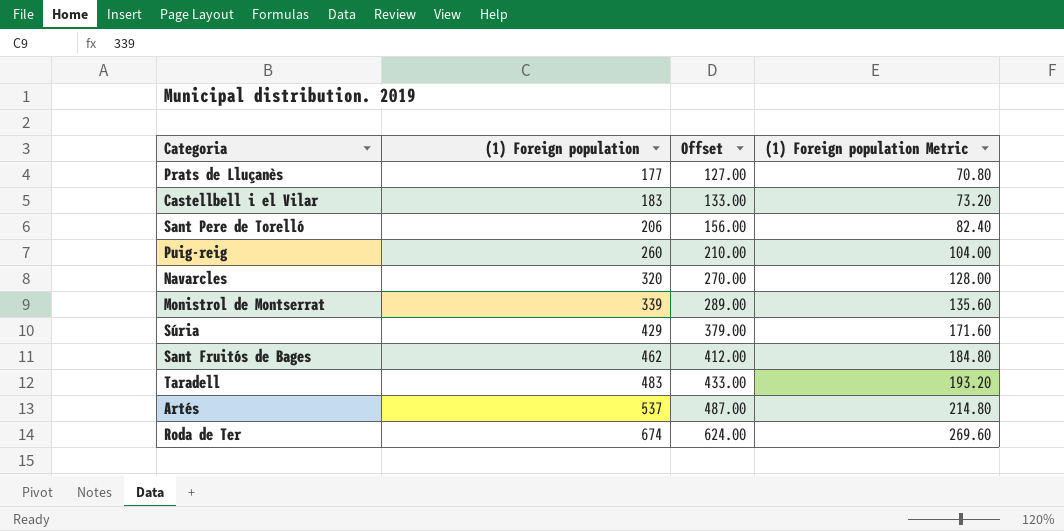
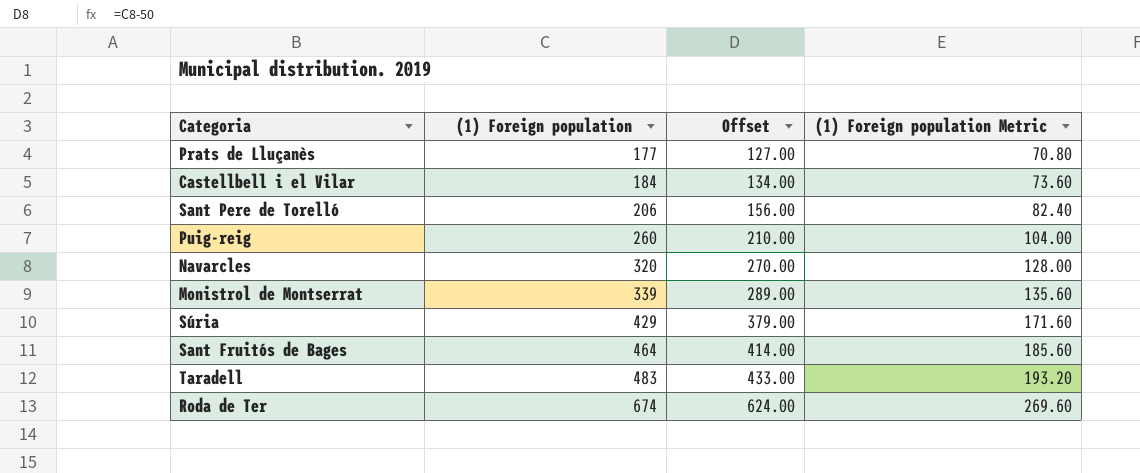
row Artés: 537 | 487.00 | 214.80 -> none
Castellbell i el Vilar | (1) Foreign population: 183 -> 184
Castellbell i el Vilar | Offset: 133.00 -> 134.00
Castellbell i el Vilar | (1) Foreign population Metric: 73.20 -> 73.60
Sant Fruitós de Bages | (1) Foreign population: 462 -> 464
Sant Fruitós de Bages | Offset: 412.00 -> 414.00
Sant Fruitós de Bages | (1) Foreign population Metric: 184.80 -> 185.60

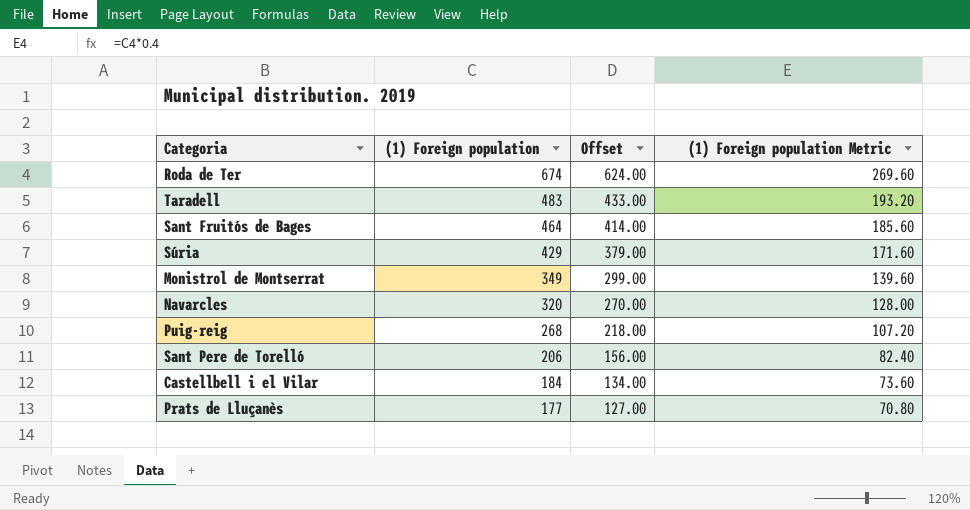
row order: (1) Foreign population ascending -> (1) Foreign population descending
Monistrol de Montserrat | (1) Foreign population: 339 -> 349
Monistrol de Montserrat | Offset: 289.00 -> 299.00
Monistrol de Montserrat | (1) Foreign population Metric: 135.60 -> 139.60
Puig-reig | (1) Foreign population: 260 -> 268
Puig-reig | Offset: 210.00 -> 218.00
Puig-reig | (1) Foreign population Metric: 104.00 -> 107.20

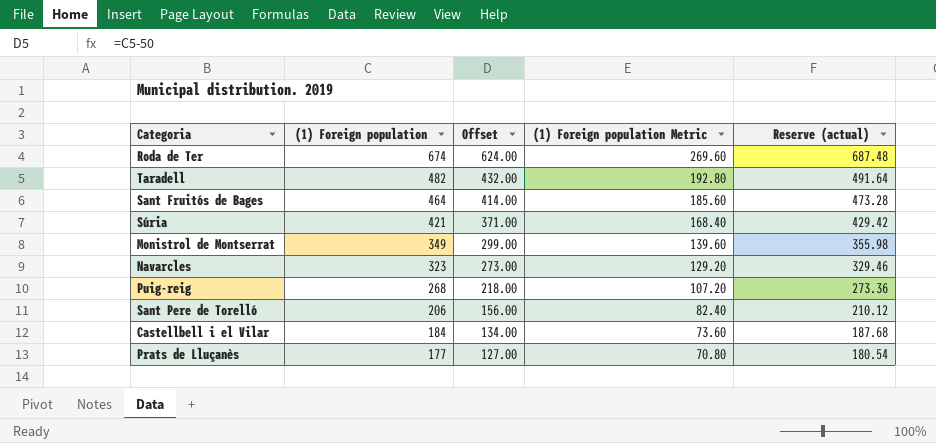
column Reserve (actual) | formula: none -> [(1) Foreign population] * 1.02
Taradell | (1) Foreign population: 483 -> 482
Taradell | Offset: 433.00 -> 432.00
Taradell | (1) Foreign population Metric: 193.20 -> 192.80
Súria | (1) Foreign population: 429 -> 421
Súria | Offset: 379.00 -> 371.00
Súria | (1) Foreign population Metric: 171.60 -> 168.40
Navarcles | (1) Foreign population: 320 -> 323
Navarcles | Offset: 270.00 -> 273.00
Navarcles | (1) Foreign population Metric: 128.00 -> 129.20

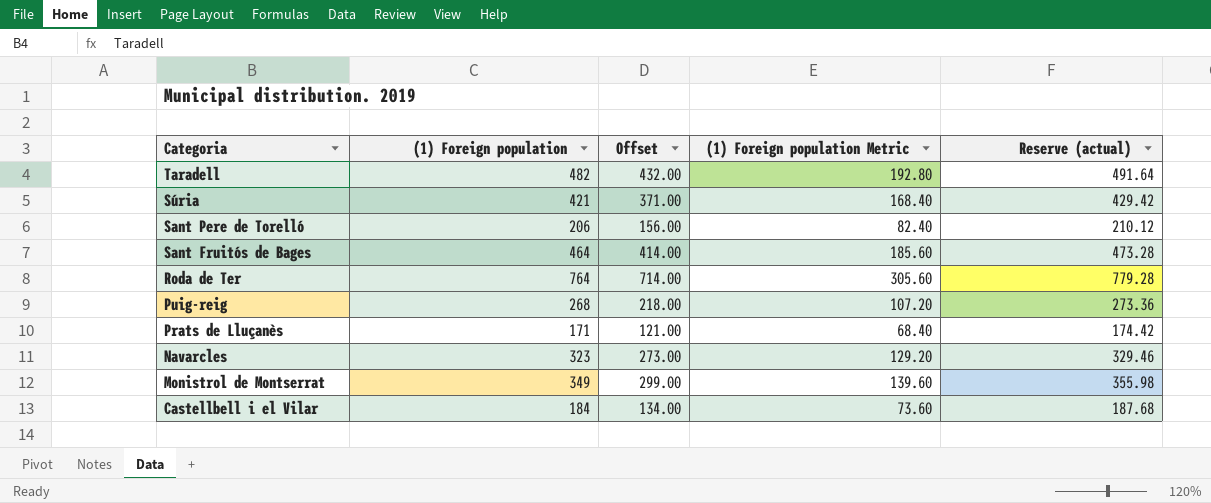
row order: (1) Foreign population descending -> Categoria descending
Roda de Ter | (1) Foreign population: 674 -> 764
Roda de Ter | Offset: 624.00 -> 714.00
Roda de Ter | (1) Foreign population Metric: 269.60 -> 305.60
Roda de Ter | Reserve (actual): 687.48 -> 779.28
Prats de Lluçanès | (1) Foreign population: 177 -> 171
Prats de Lluçanès | Offset: 127.00 -> 121.00
Prats de Lluçanès | (1) Foreign population Metric: 70.80 -> 68.40
Prats de Lluçanès | Reserve (actual): 180.54 -> 174.42

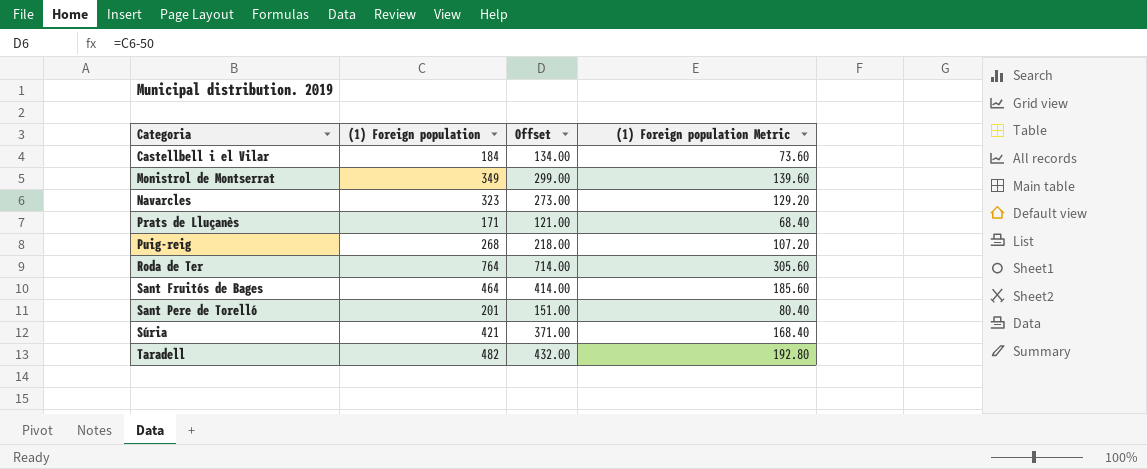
row order: Categoria descending -> Categoria ascending
column Reserve (actual) | formula: [(1) Foreign population] * 1.02 -> none
Sant Pere de Torelló | (1) Foreign population: 206 -> 201
Sant Pere de Torelló | Offset: 156.00 -> 151.00
Sant Pere de Torelló | (1) Foreign population Metric: 82.40 -> 80.40

